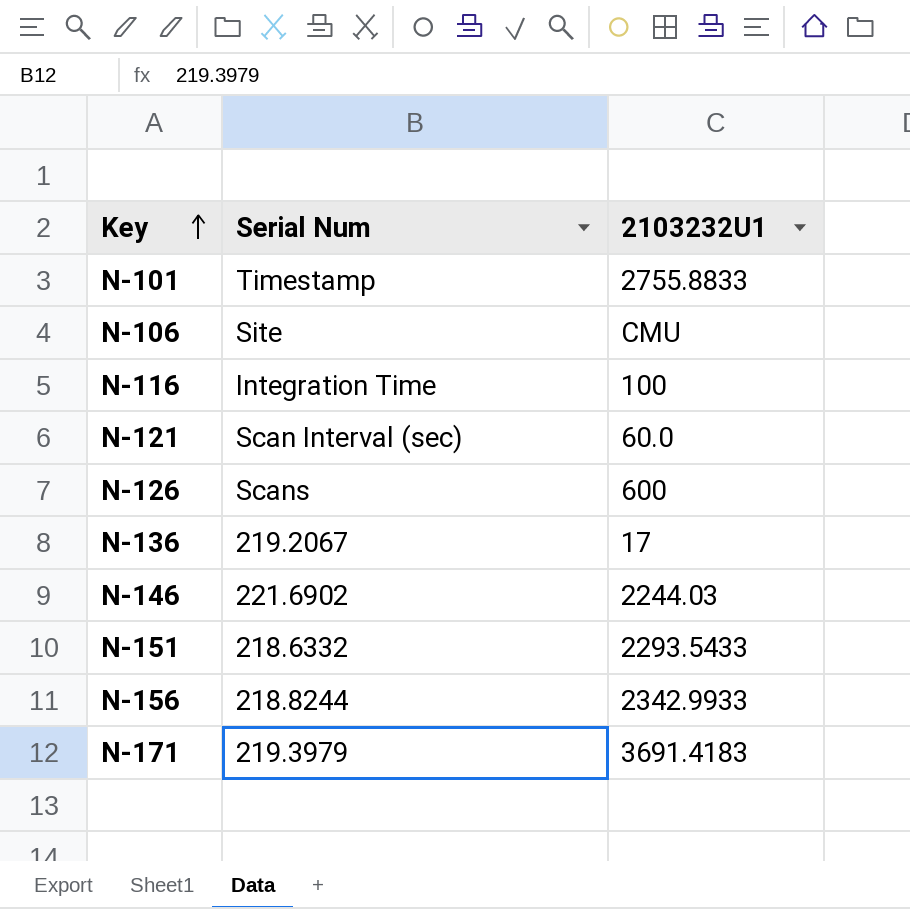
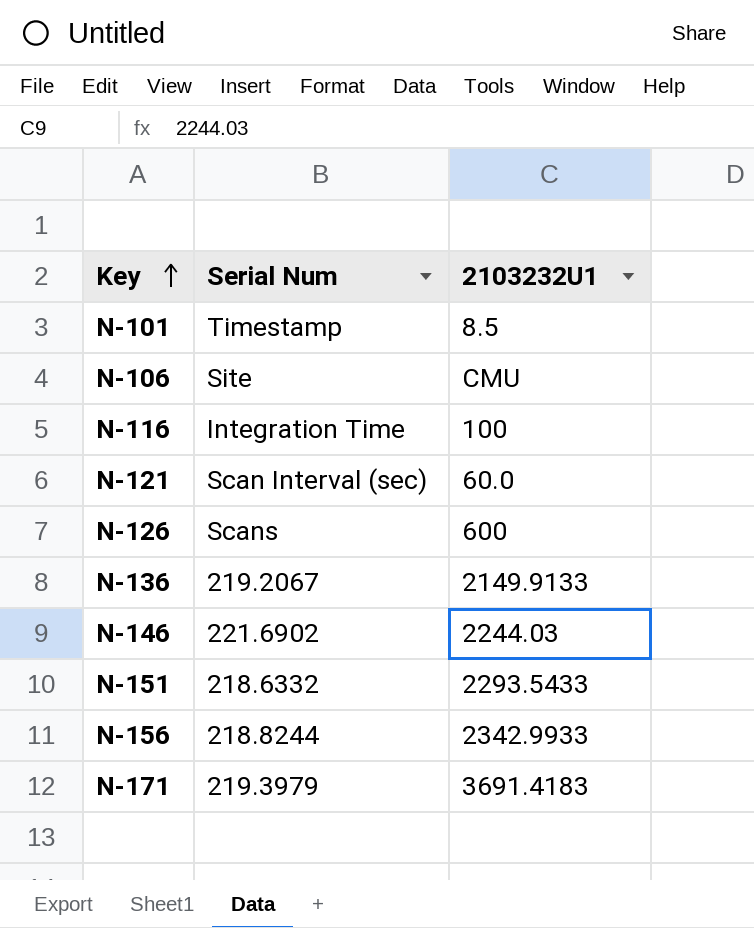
N-101 | 2103232U1: 2755.8833 -> 8.5
N-136 | 2103232U1: 17 -> 2149.9133

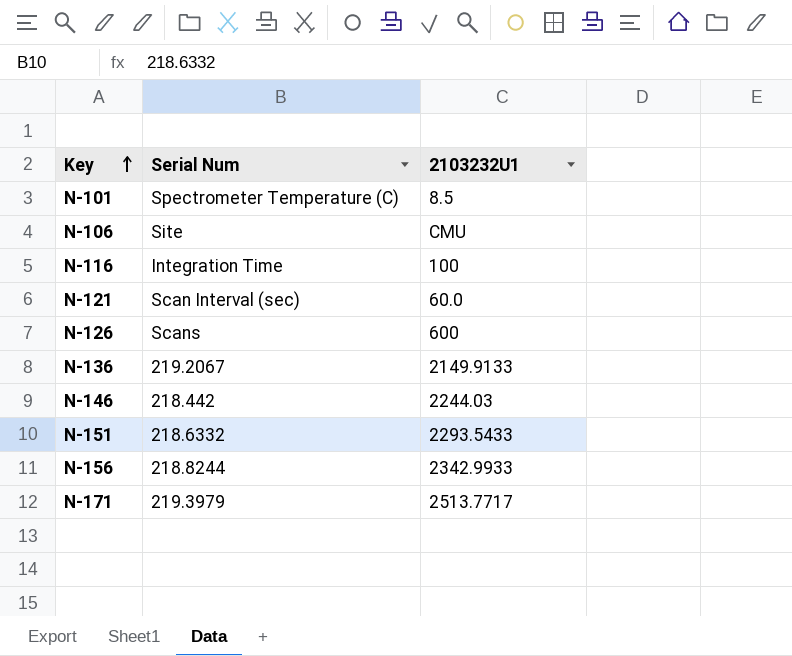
N-101 | Serial Num: Timestamp -> Spectrometer Temperature (C)
N-146 | Serial Num: 221.6902 -> 218.442
N-171 | 2103232U1: 3691.4183 -> 2513.7717

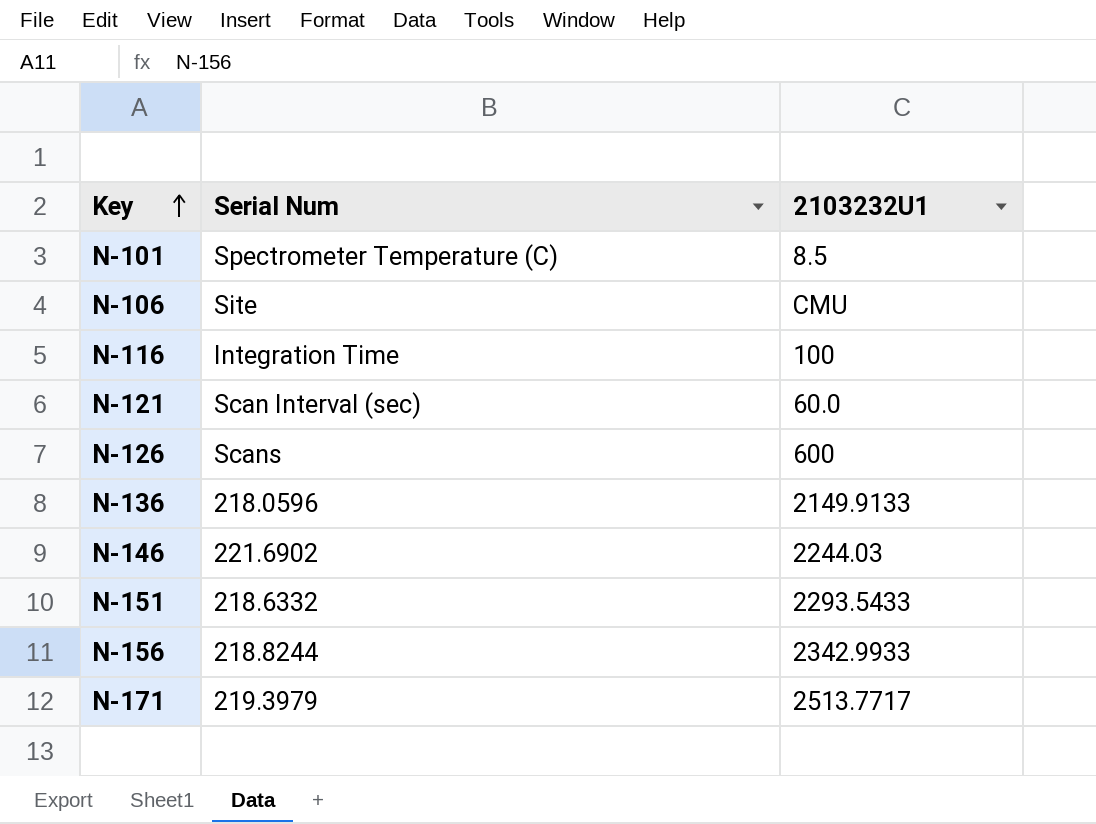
N-136 | Serial Num: 219.2067 -> 218.0596
N-146 | Serial Num: 218.442 -> 221.6902

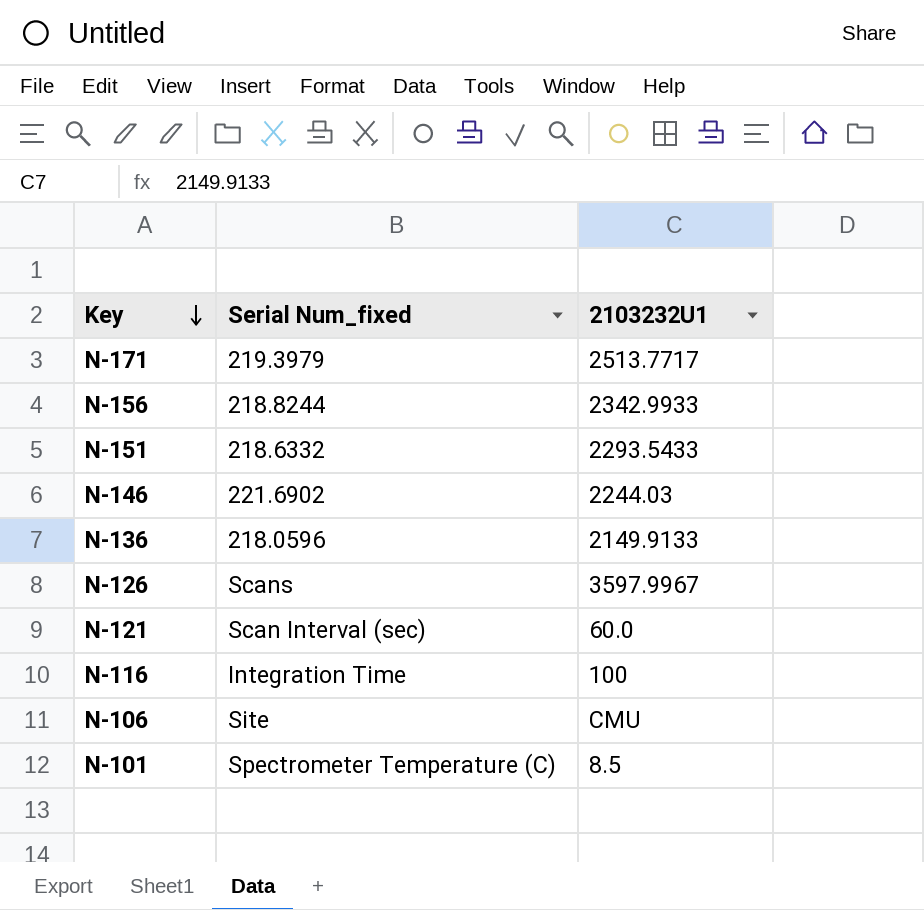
row order: Key ascending -> Key descending
column name: Serial Num -> Serial Num_fixed
N-126 | 2103232U1: 600 -> 3597.9967

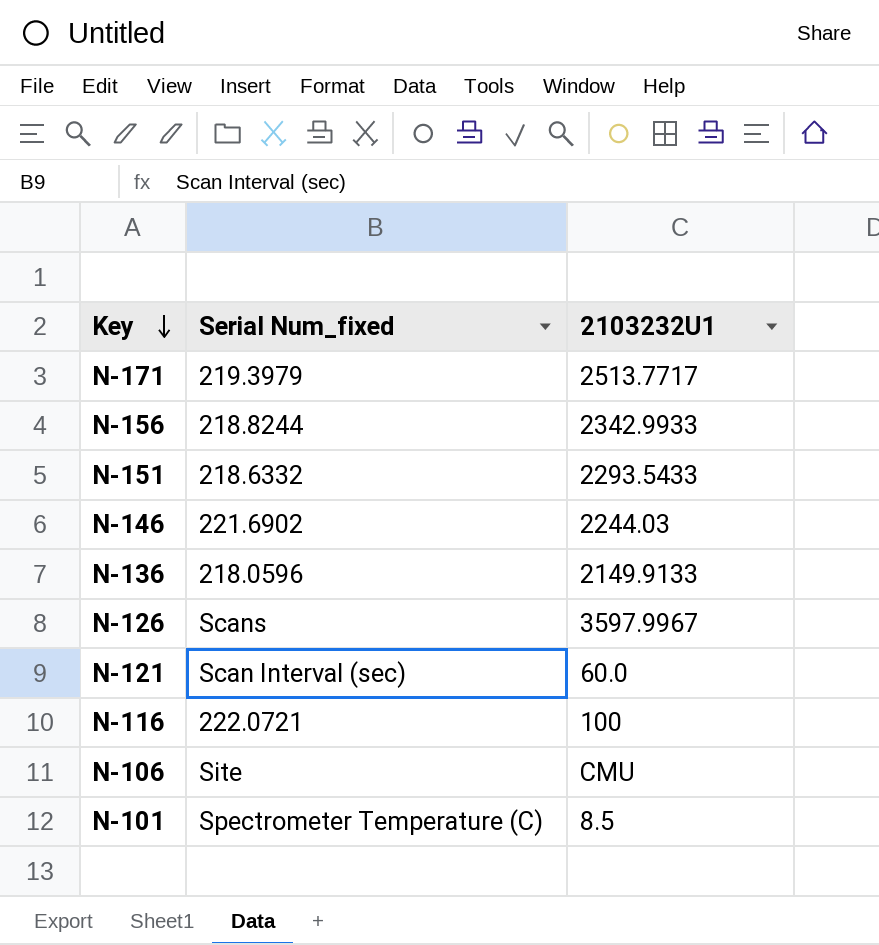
N-116 | Serial Num_fixed: Integration Time -> 222.0721

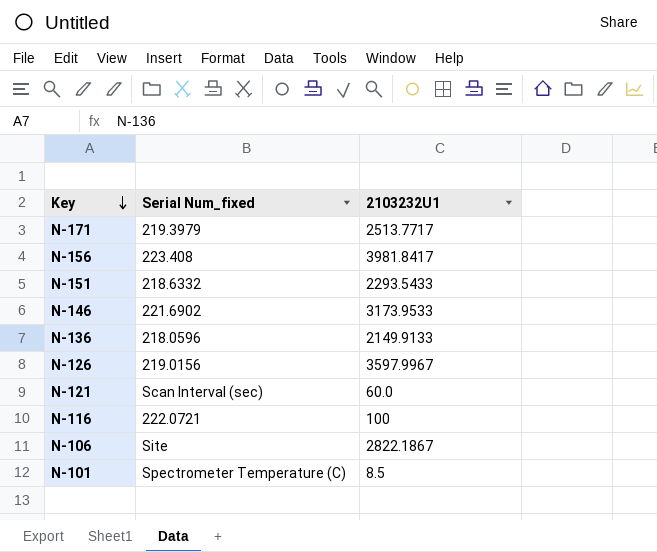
N-156 | Serial Num_fixed: 218.8244 -> 223.408
N-156 | 2103232U1: 2342.9933 -> 3981.8417
N-146 | 2103232U1: 2244.03 -> 3173.9533
N-126 | Serial Num_fixed: Scans -> 219.0156
N-106 | 2103232U1: CMU -> 2822.1867

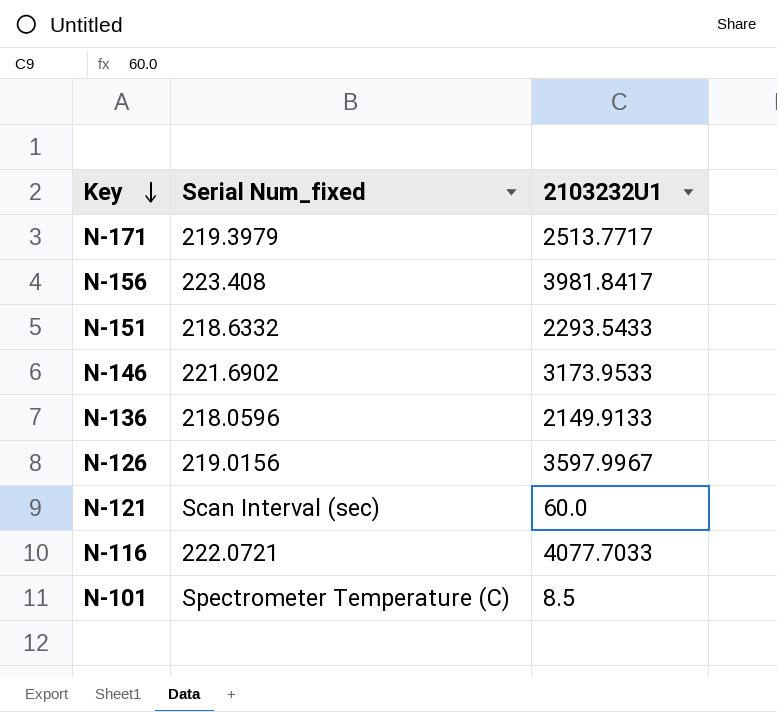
row N-106: Site | 2822.1867 -> none
N-116 | 2103232U1: 100 -> 4077.7033

